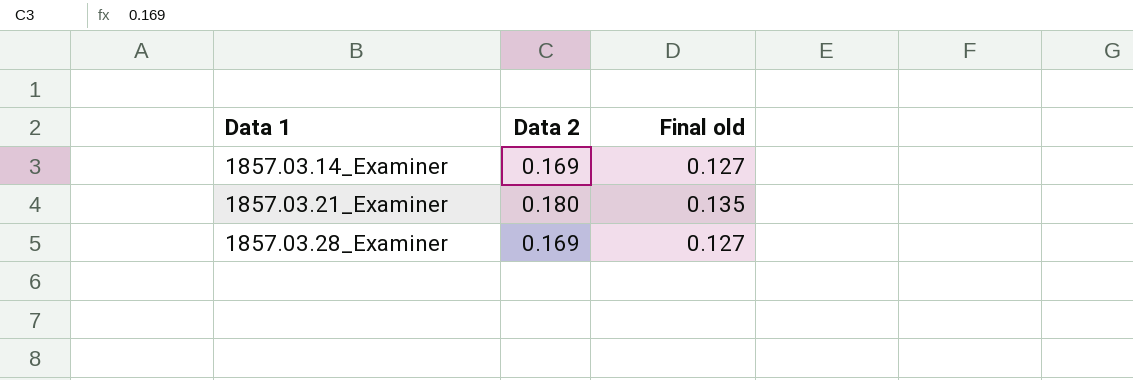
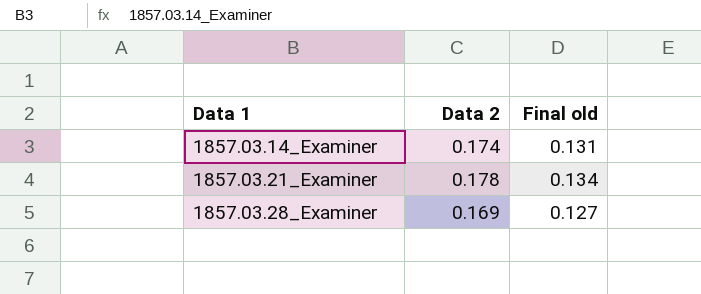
1857.03.14_Examiner | Data 2: 0.169 -> 0.174
1857.03.14_Examiner | Final old: 0.127 -> 0.131
1857.03.21_Examiner | Data 2: 0.180 -> 0.178
1857.03.21_Examiner | Final old: 0.135 -> 0.134

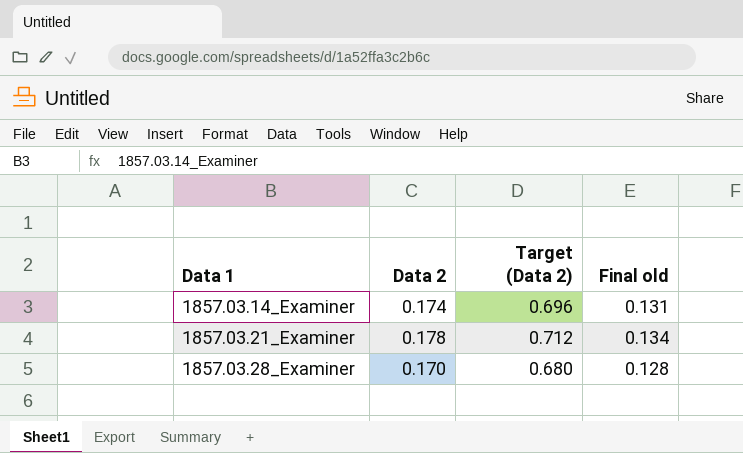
column Target (Data 2) | formula: none -> [Data 2] * 4
1857.03.28_Examiner | Data 2: 0.169 -> 0.170
1857.03.28_Examiner | Final old: 0.127 -> 0.128

